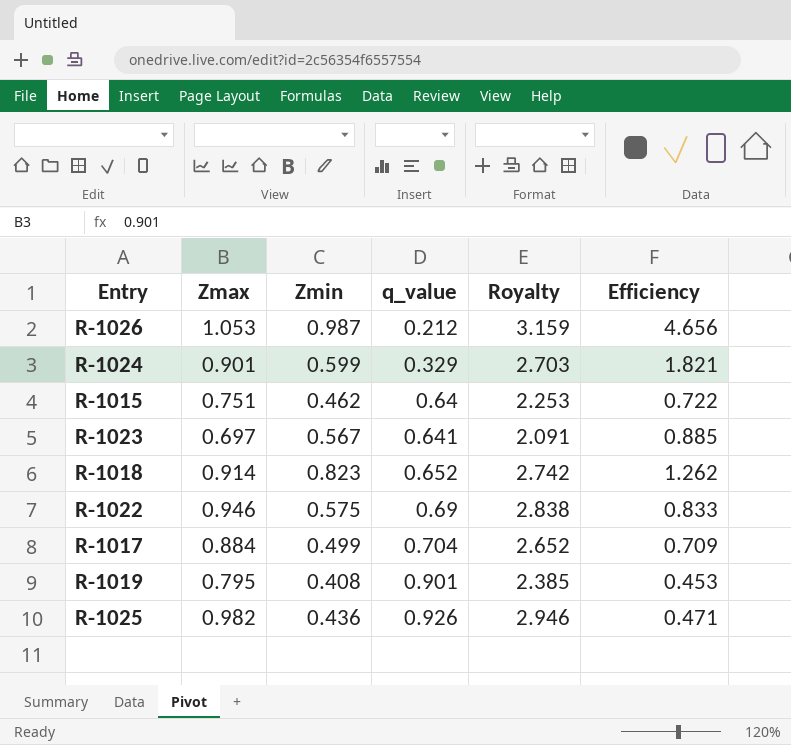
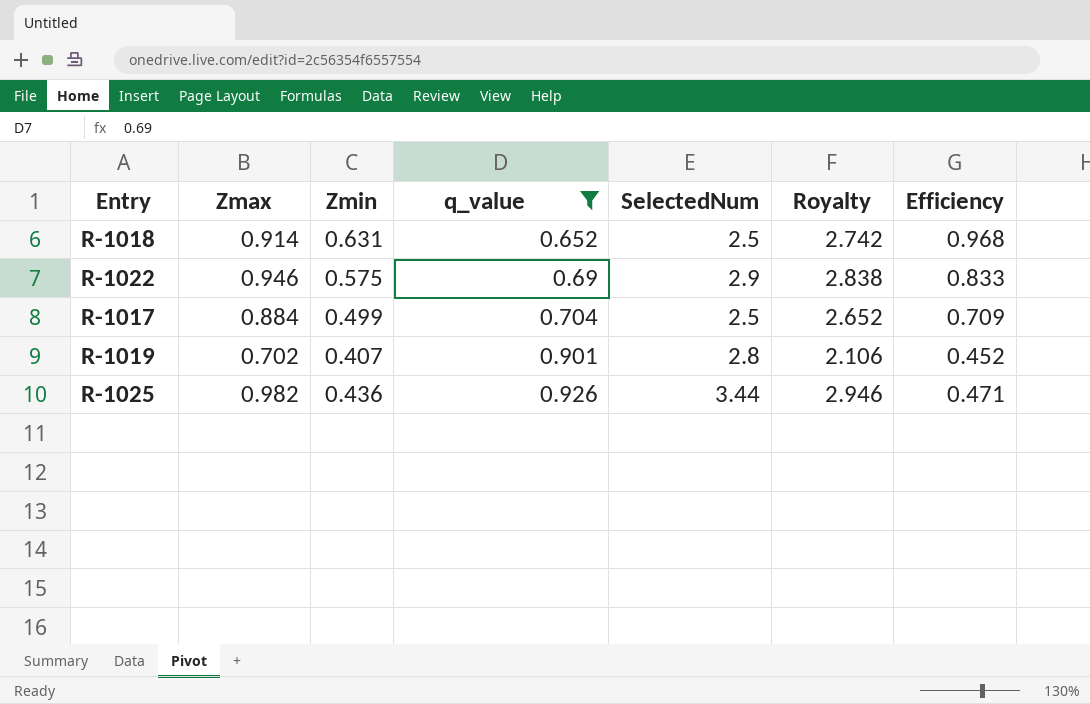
filter: none -> q_value >= 0.652
column SelectedNum | position: none -> 5
R-1018 | Zmin: 0.823 -> 0.631
R-1018 | Efficiency: 1.262 -> 0.968
R-1019 | Zmax: 0.795 -> 0.702
R-1019 | Zmin: 0.408 -> 0.407
R-1019 | Royalty: 2.385 -> 2.106
R-1019 | Efficiency: 0.453 -> 0.452

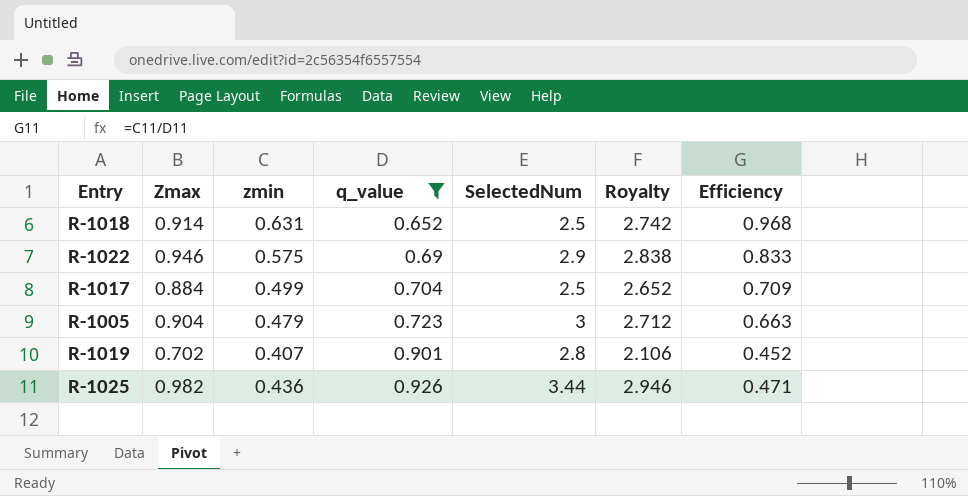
column name: Zmin -> zmin
row R-1005: none -> 0.904 | 0.479 | 0.723 | 3 | 2.712 | 0.663

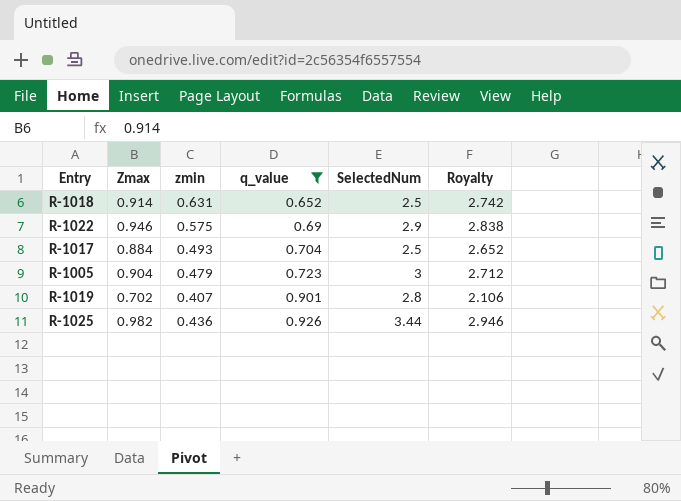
column Efficiency | formula: [zmin] / [q_value] -> none
R-1017 | zmin: 0.499 -> 0.493

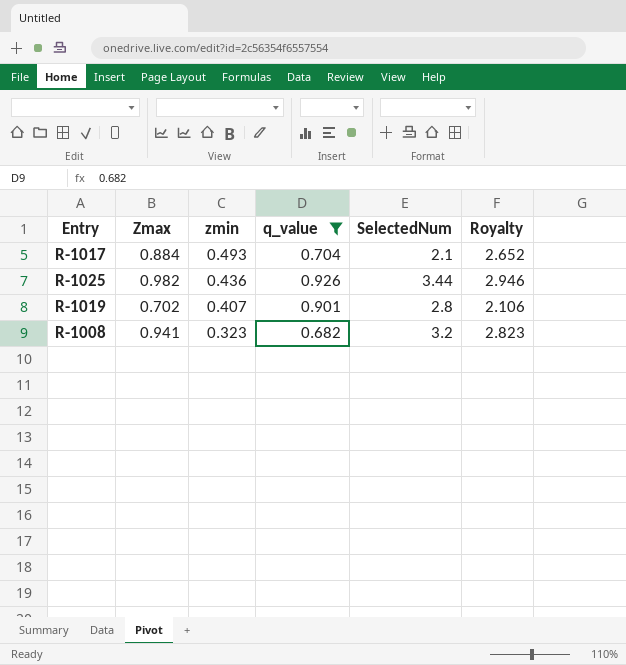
row order: q_value ascending -> zmin descending
row R-1018: 0.914 | 0.631 | 0.652 | 2.5 | 2.742 -> none
row R-1022: 0.946 | 0.575 | 0.69 | 2.9 | 2.838 -> none
row R-1005: 0.904 | 0.479 | 0.723 | 3 | 2.712 -> none
R-1017 | SelectedNum: 2.5 -> 2.1
row R-1008: none -> 0.941 | 0.323 | 0.682 | 3.2 | 2.823

